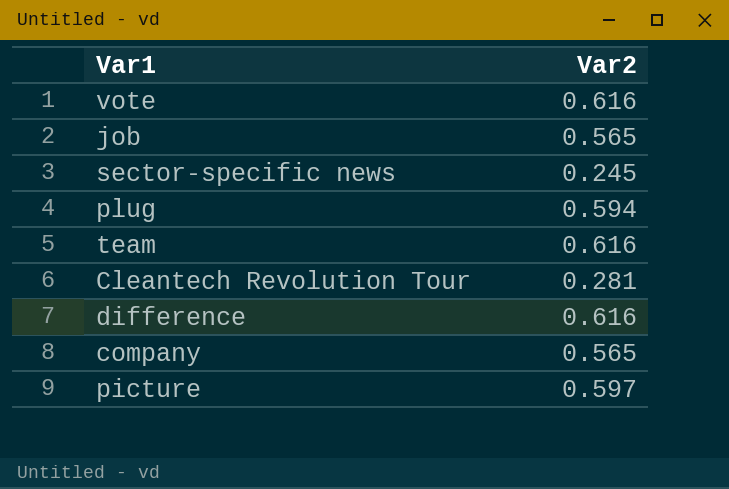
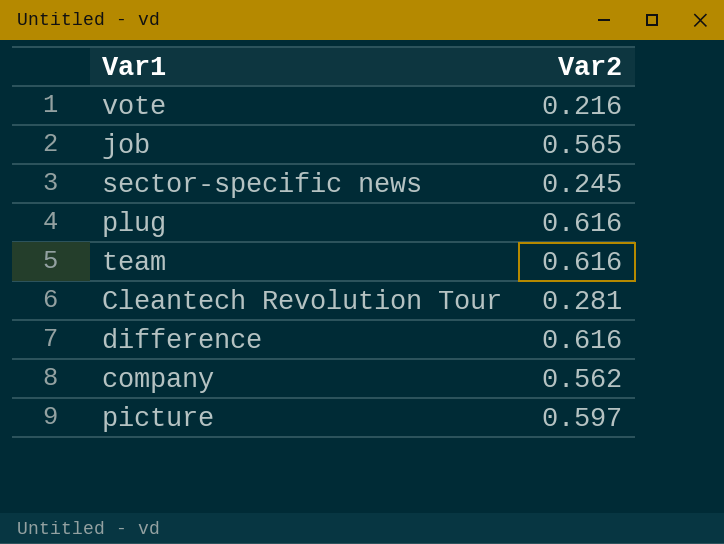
vote | Var2: 0.616 -> 0.216
plug | Var2: 0.594 -> 0.616
company | Var2: 0.565 -> 0.562

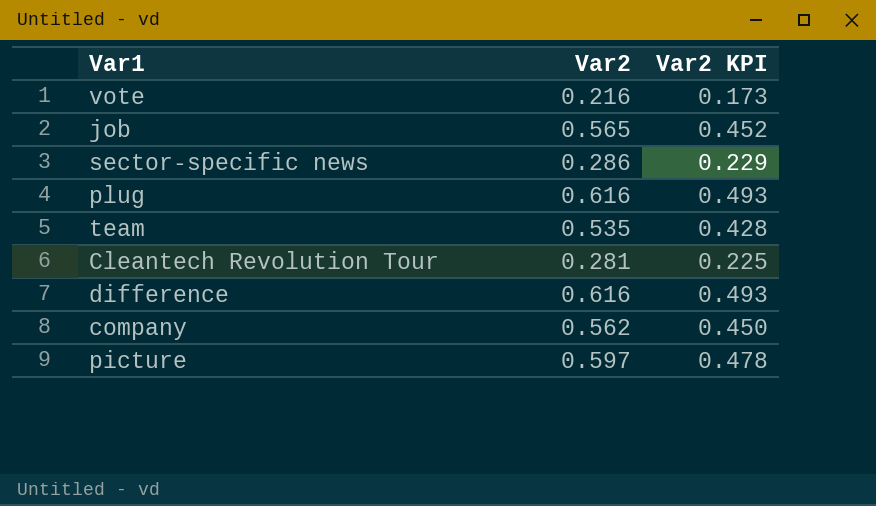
column Var2 KPI | formula: none -> [Var2] * 0.8
sector-specific news | Var2: 0.245 -> 0.286
team | Var2: 0.616 -> 0.535

